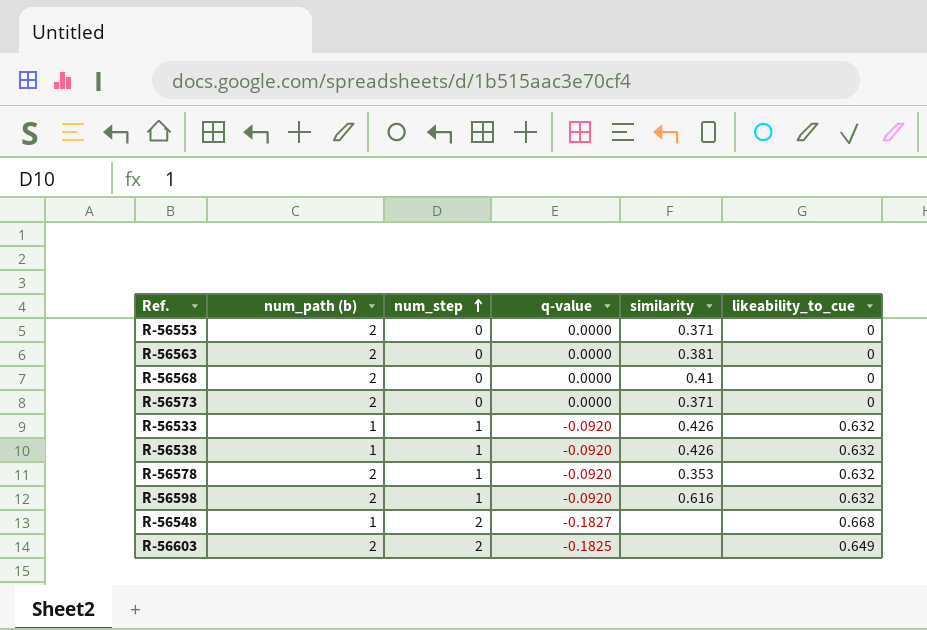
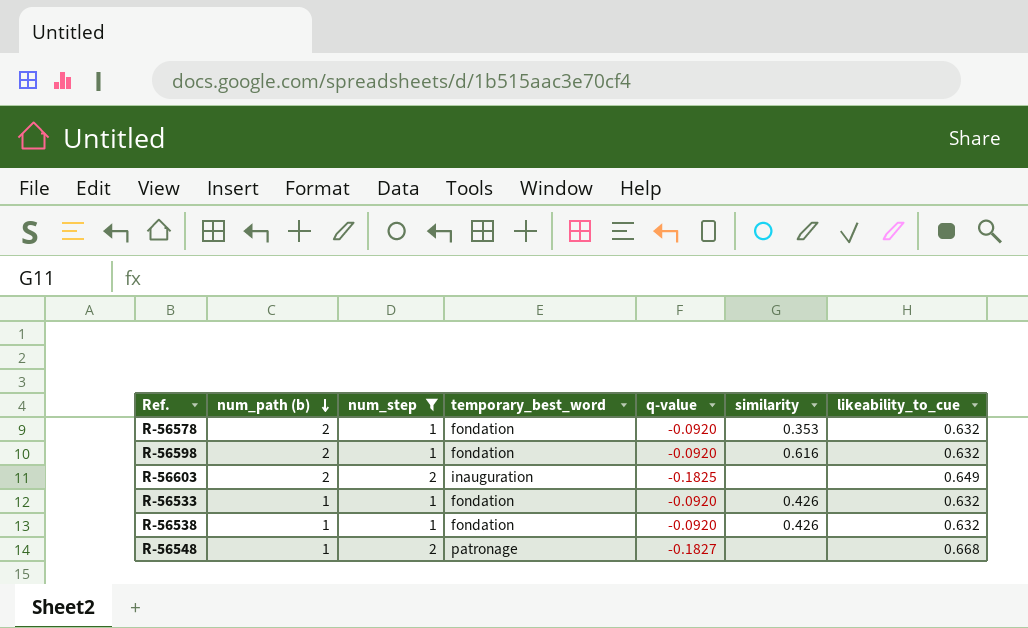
filter: none -> num_step != 0
row order: num_step ascending -> num_path (b) descending
column temporary_best_word | position: none -> 4

